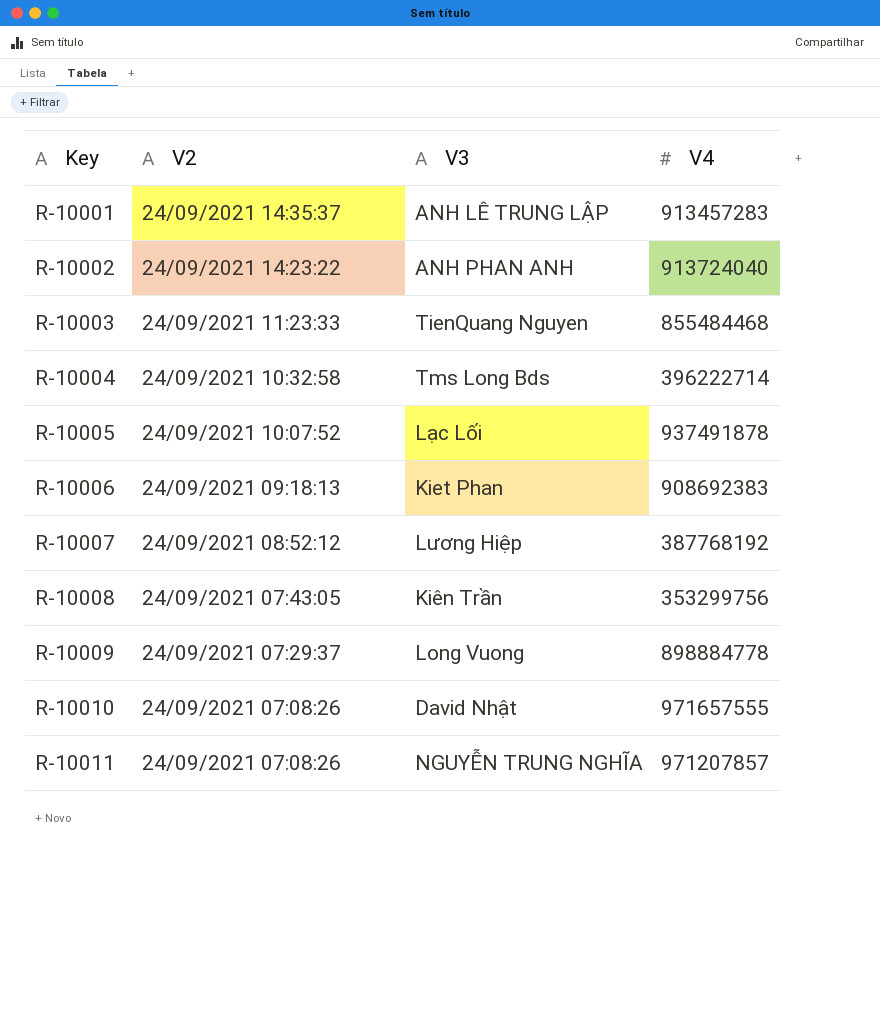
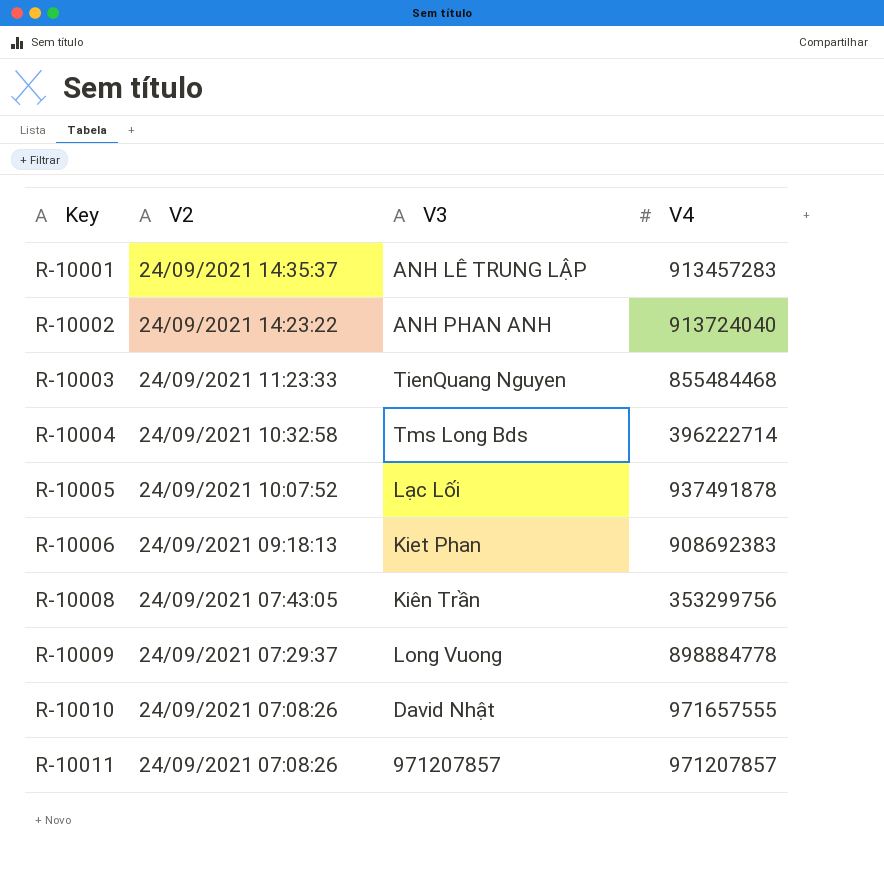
row R-10007: 24/09/2021 08:52:12 | Lương Hiệp | 387768192 -> none
R-10011 | V3: NGUYỄN TRUNG NGHĨA -> 971207857

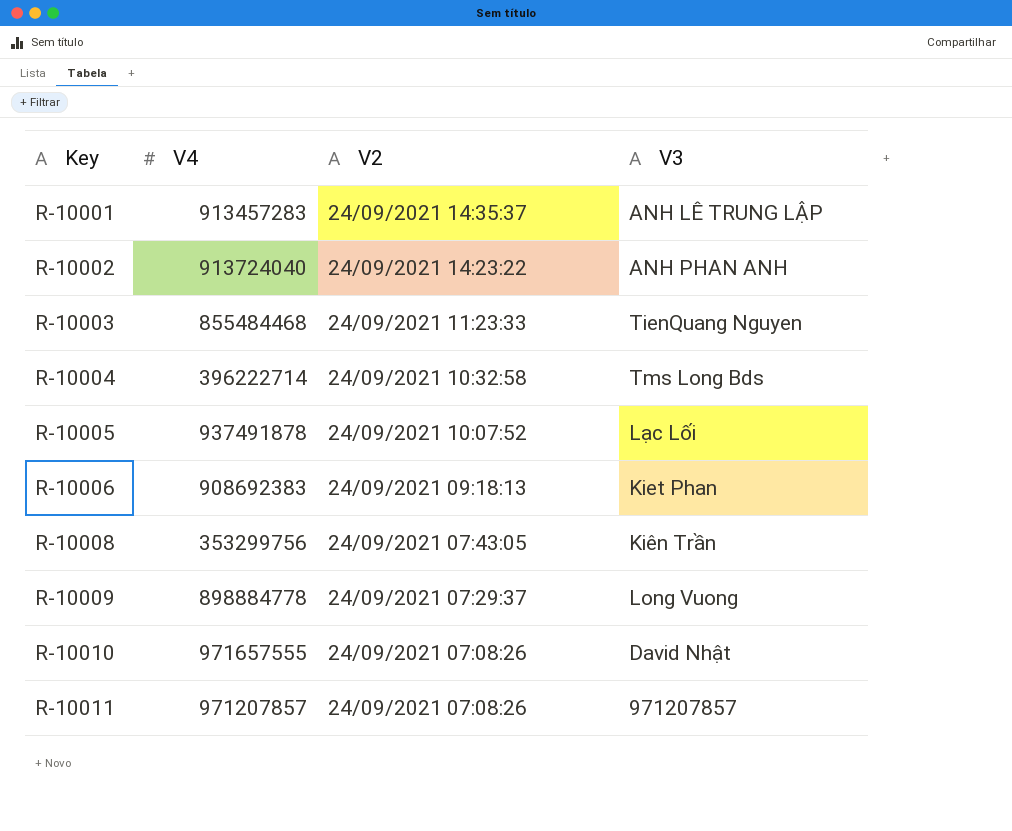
column V4 | position: 4 -> 2

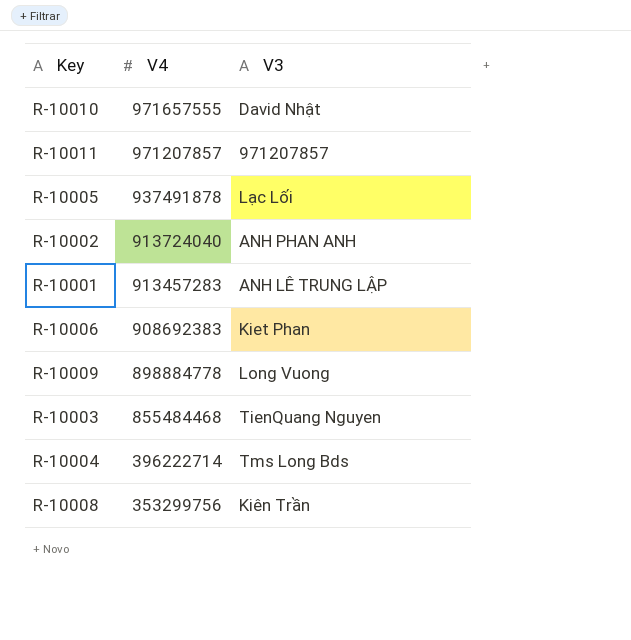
row order: Key ascending -> V4 descending
column V2 | position: 3 -> none

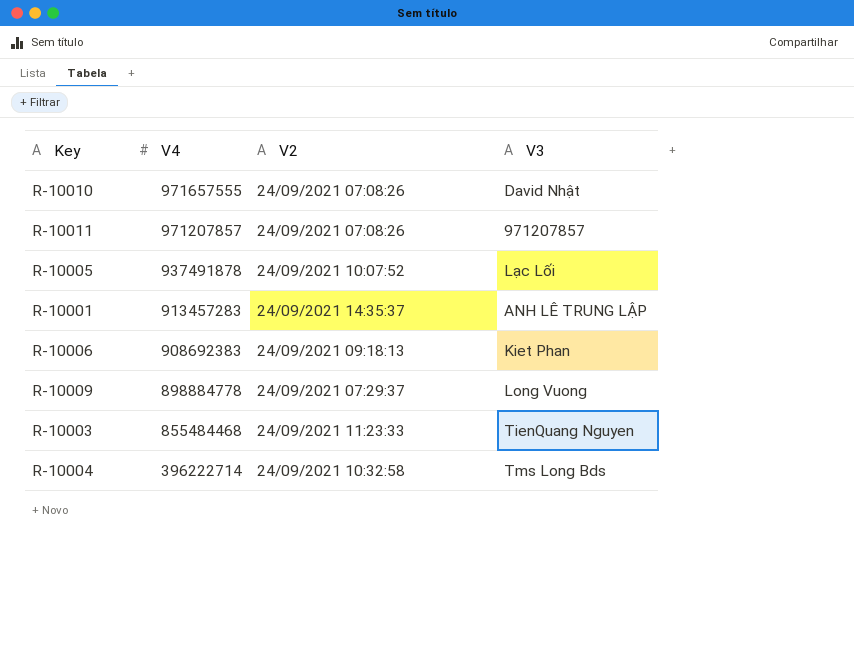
column V2 | position: none -> 3
row R-10002: 913724040 | ANH PHAN ANH -> none
row R-10008: 353299756 | Kiên Trần -> none

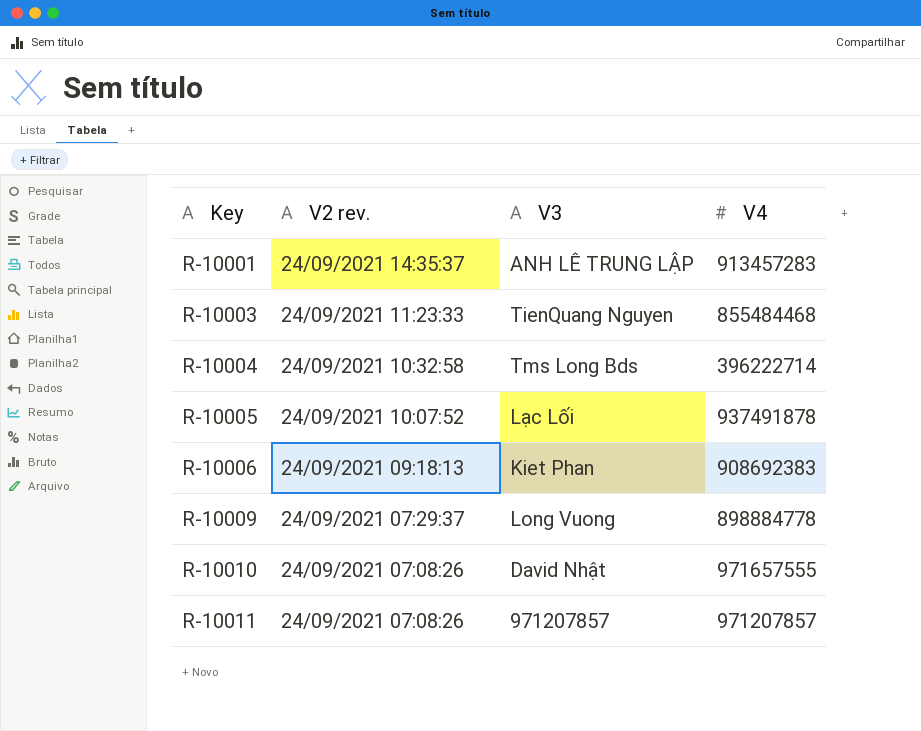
row order: V4 descending -> Key ascending
column name: V2 -> V2 rev.
column V4 | position: 2 -> 4

